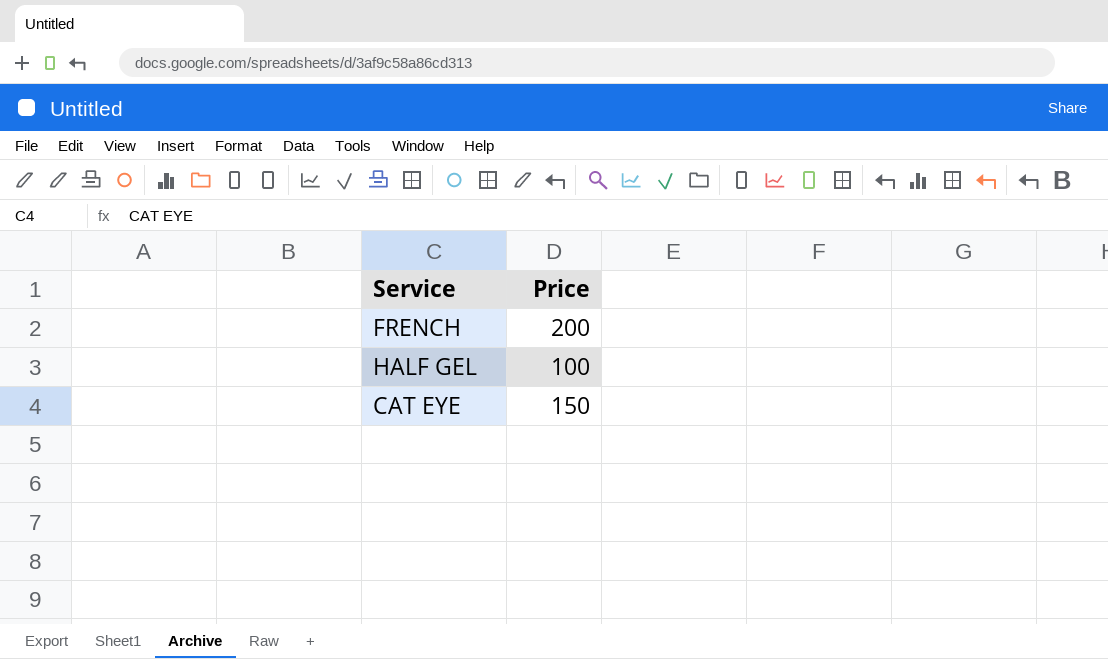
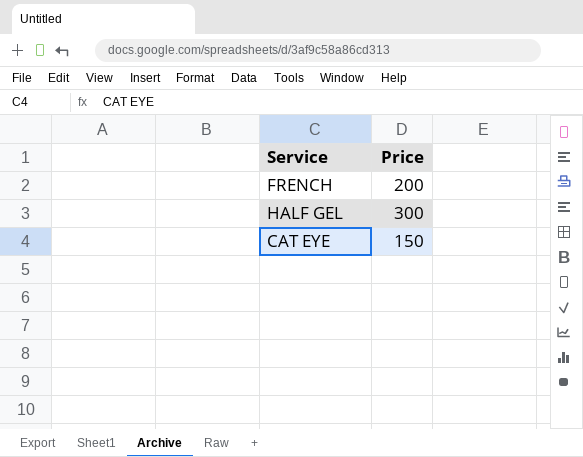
HALF GEL | Price: 100 -> 300

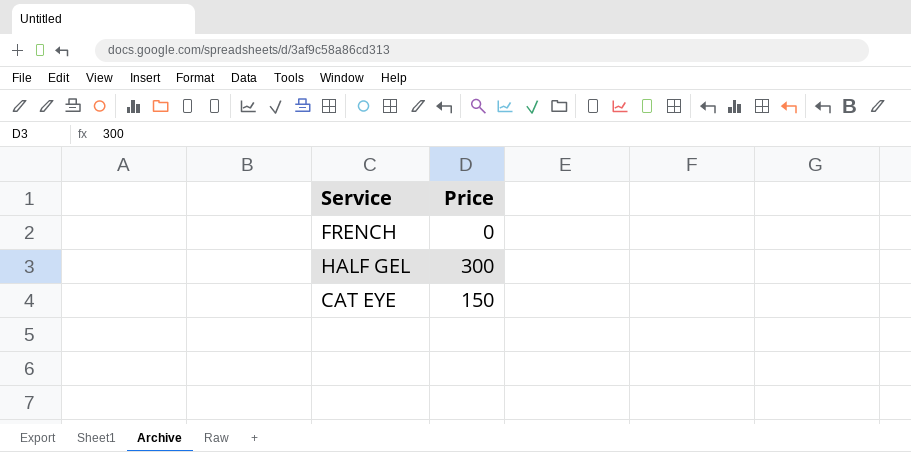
FRENCH | Price: 200 -> 0

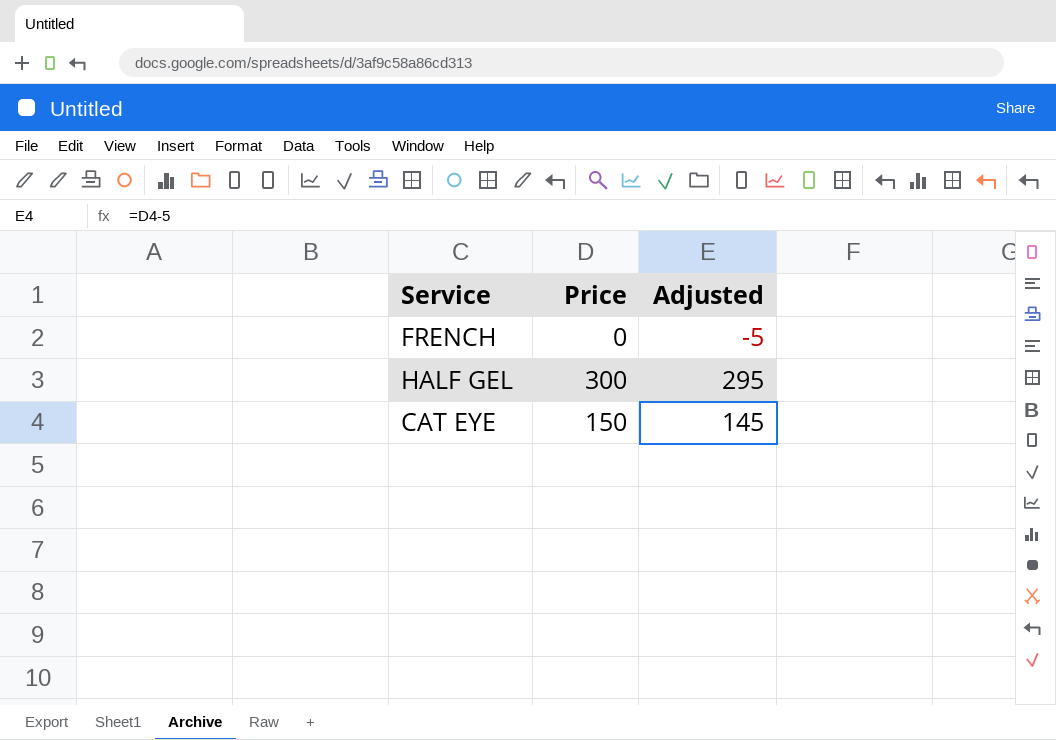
column Adjusted | formula: none -> [Price] - 5

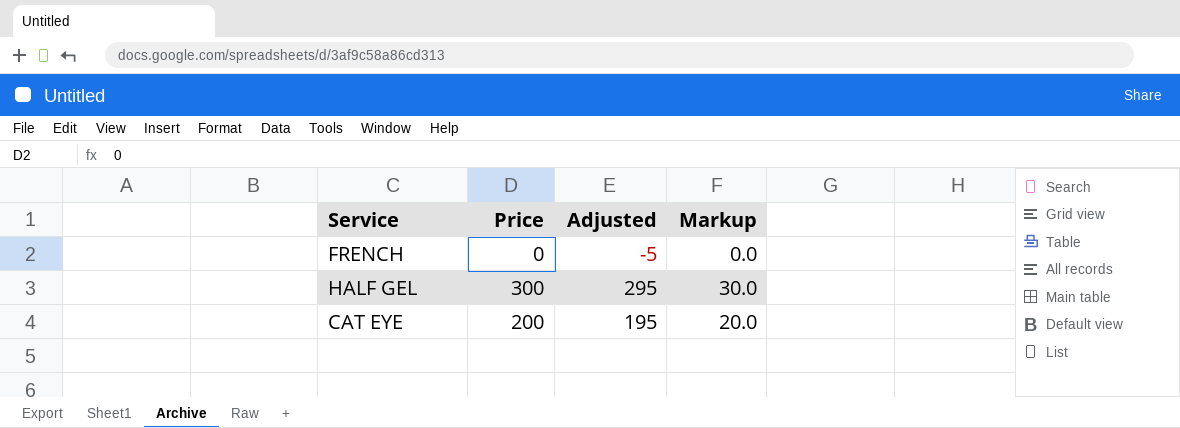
column Markup | formula: none -> [Price] * 0.1
CAT EYE | Price: 150 -> 200
CAT EYE | Adjusted: 145 -> 195

